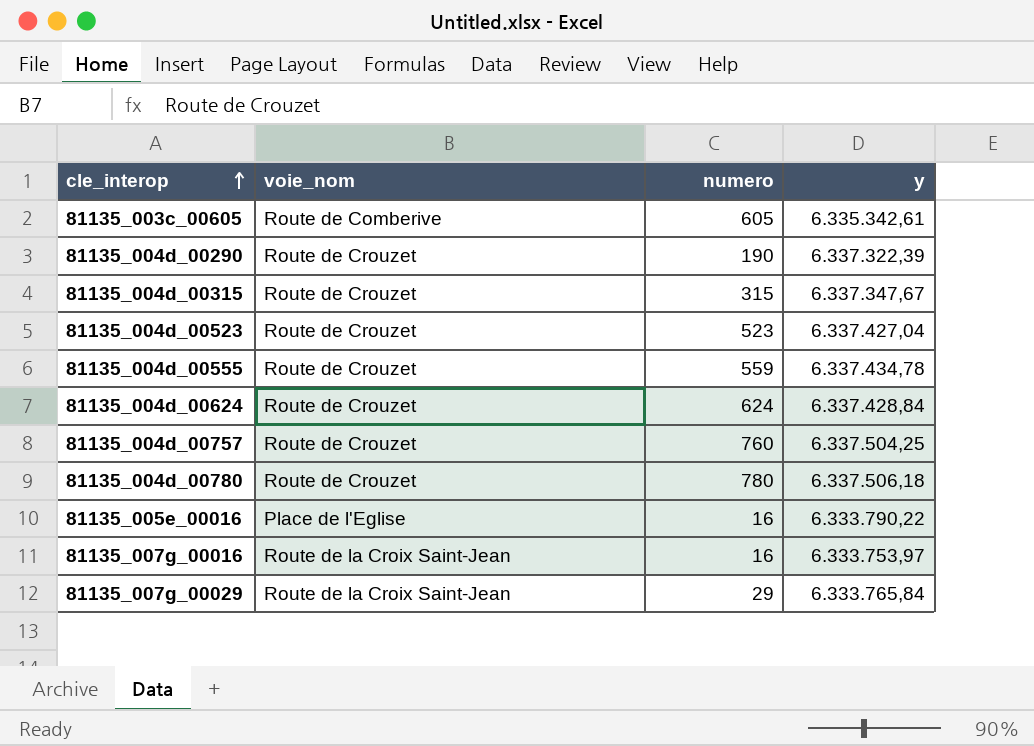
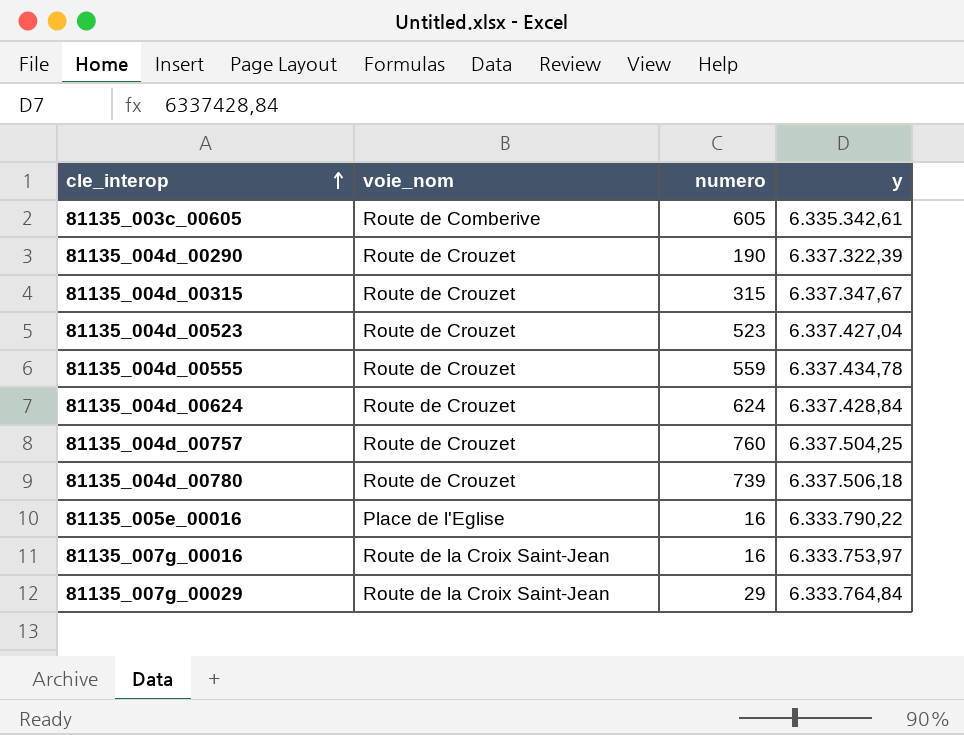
81135_004d_00780 | numero: 780 -> 739
81135_007g_00029 | y: 6.333.765,84 -> 6.333.764,84

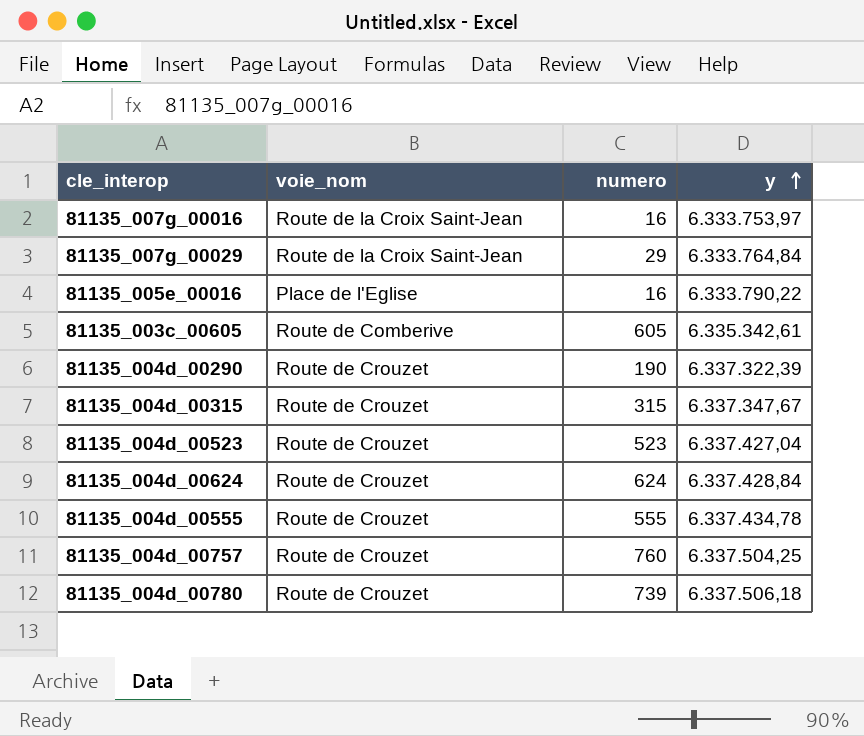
row order: cle_interop ascending -> y ascending
81135_004d_00555 | numero: 559 -> 555

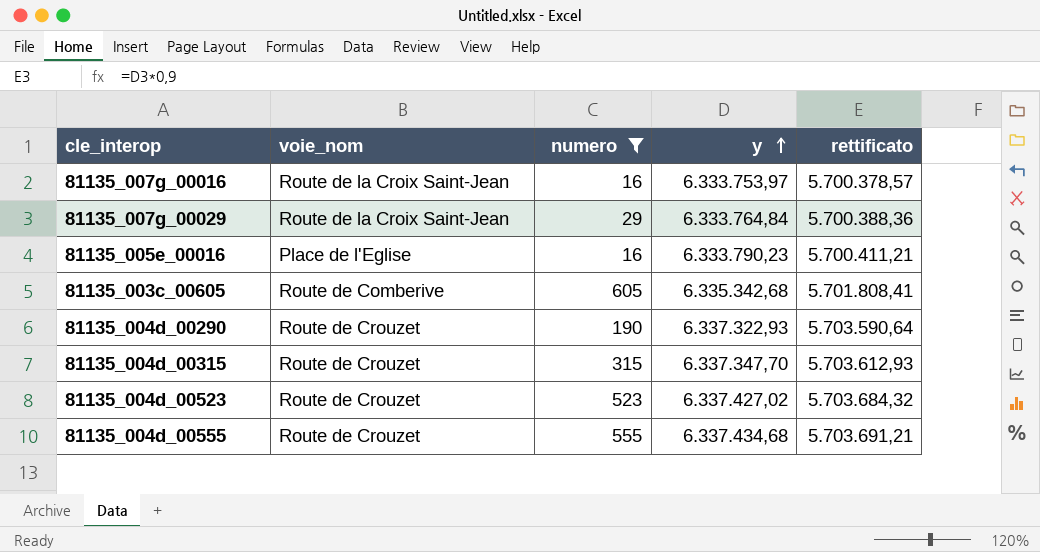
filter: none -> numero <= 605
column rettificato | formula: none -> [y] * 0,9
81135_005e_00016 | y: 6.333.790,22 -> 6.333.790,23
81135_003c_00605 | y: 6.335.342,61 -> 6.335.342,68
81135_004d_00290 | y: 6.337.322,39 -> 6.337.322,93
81135_004d_00315 | y: 6.337.347,67 -> 6.337.347,70
81135_004d_00523 | y: 6.337.427,04 -> 6.337.427,02
81135_004d_00555 | y: 6.337.434,78 -> 6.337.434,68

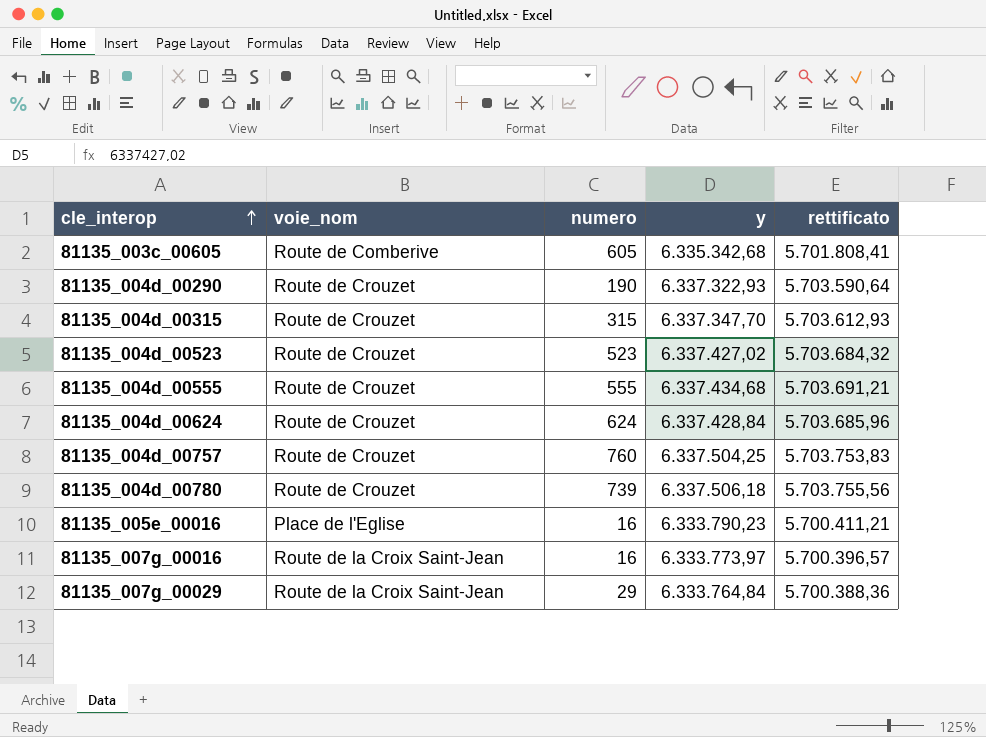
filter: numero <= 605 -> none
row order: y ascending -> cle_interop ascending
81135_007g_00016 | y: 6.333.753,97 -> 6.333.773,97
81135_007g_00016 | rettificato: 5.700.378,57 -> 5.700.396,57

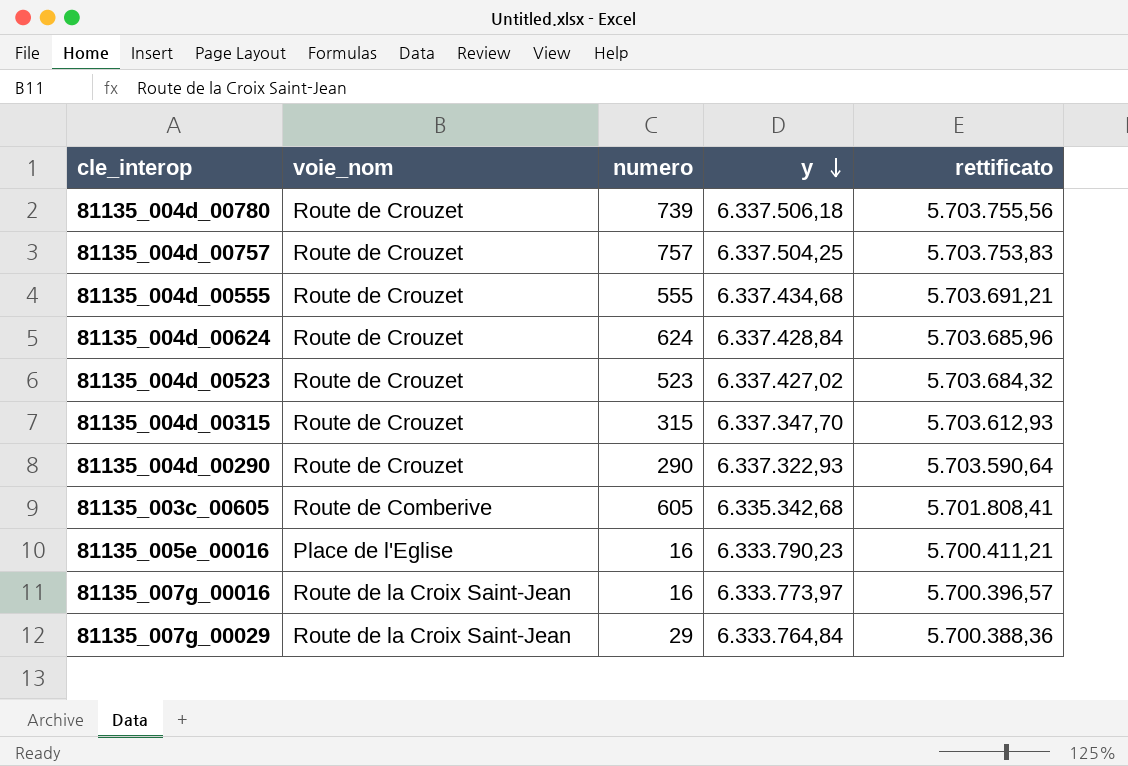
row order: cle_interop ascending -> y descending
81135_004d_00757 | numero: 760 -> 757
81135_004d_00290 | numero: 190 -> 290

